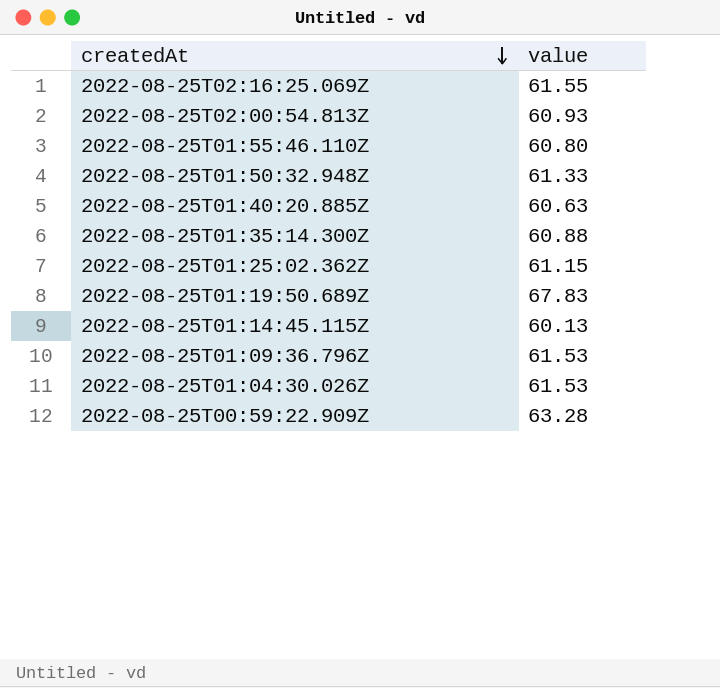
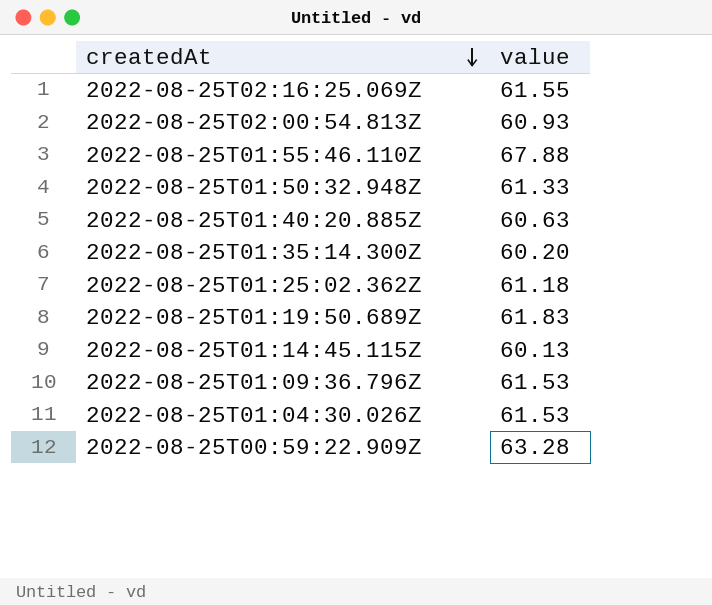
2022-08-25T01:55:46.110Z | value: 60.80 -> 67.88
2022-08-25T01:35:14.300Z | value: 60.88 -> 60.20
2022-08-25T01:25:02.362Z | value: 61.15 -> 61.18
2022-08-25T01:19:50.689Z | value: 67.83 -> 61.83

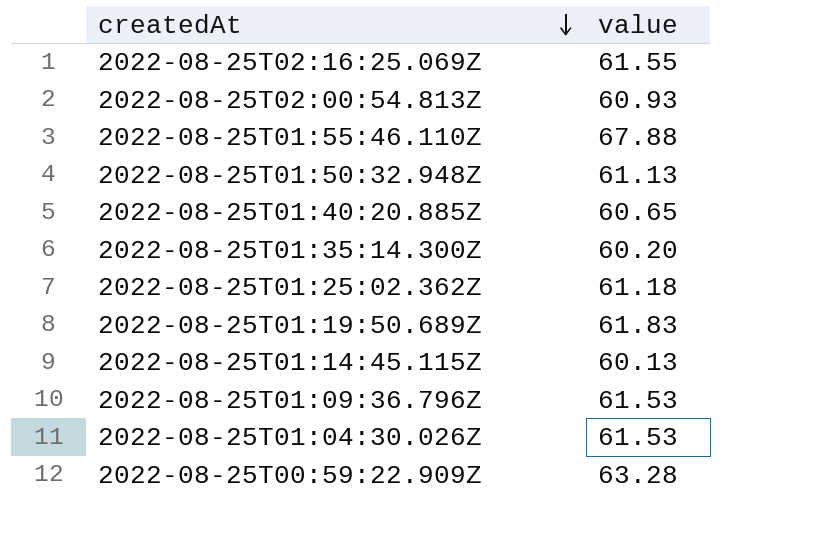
2022-08-25T01:50:32.948Z | value: 61.33 -> 61.13
2022-08-25T01:40:20.885Z | value: 60.63 -> 60.65

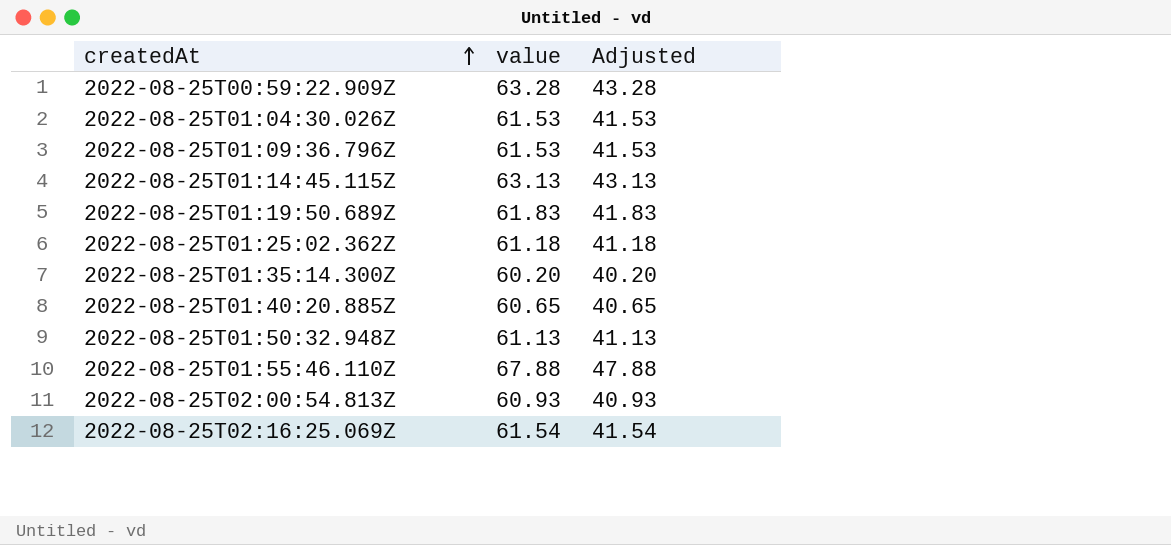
row order: createdAt descending -> createdAt ascending
column Adjusted | formula: none -> [value] - 20
2022-08-25T01:14:45.115Z | value: 60.13 -> 63.13
2022-08-25T02:16:25.069Z | value: 61.55 -> 61.54

